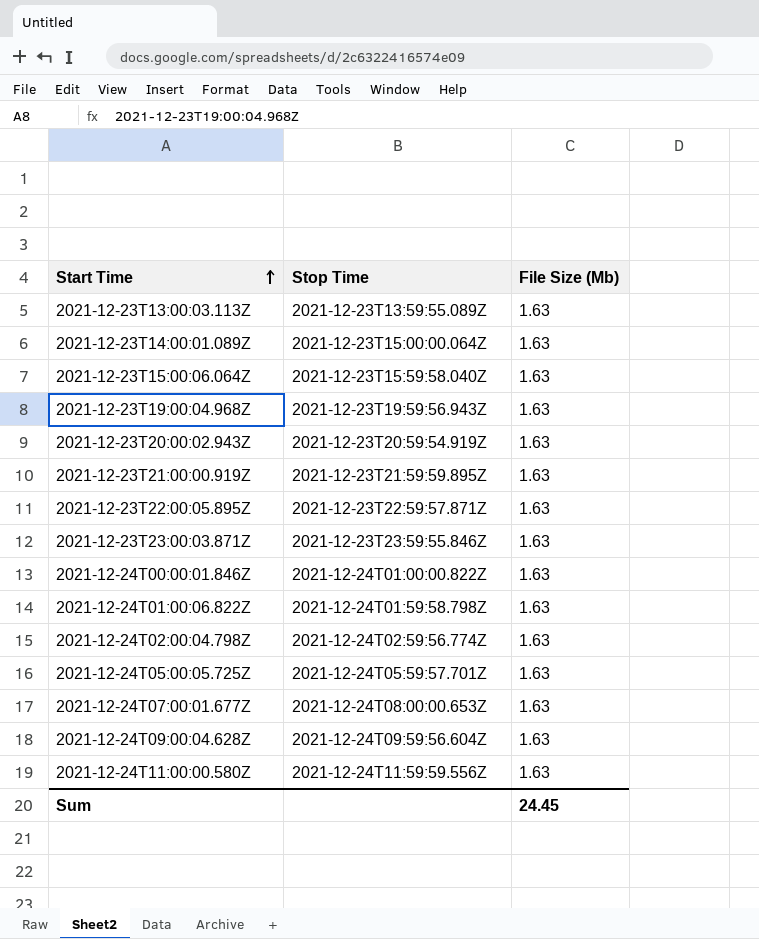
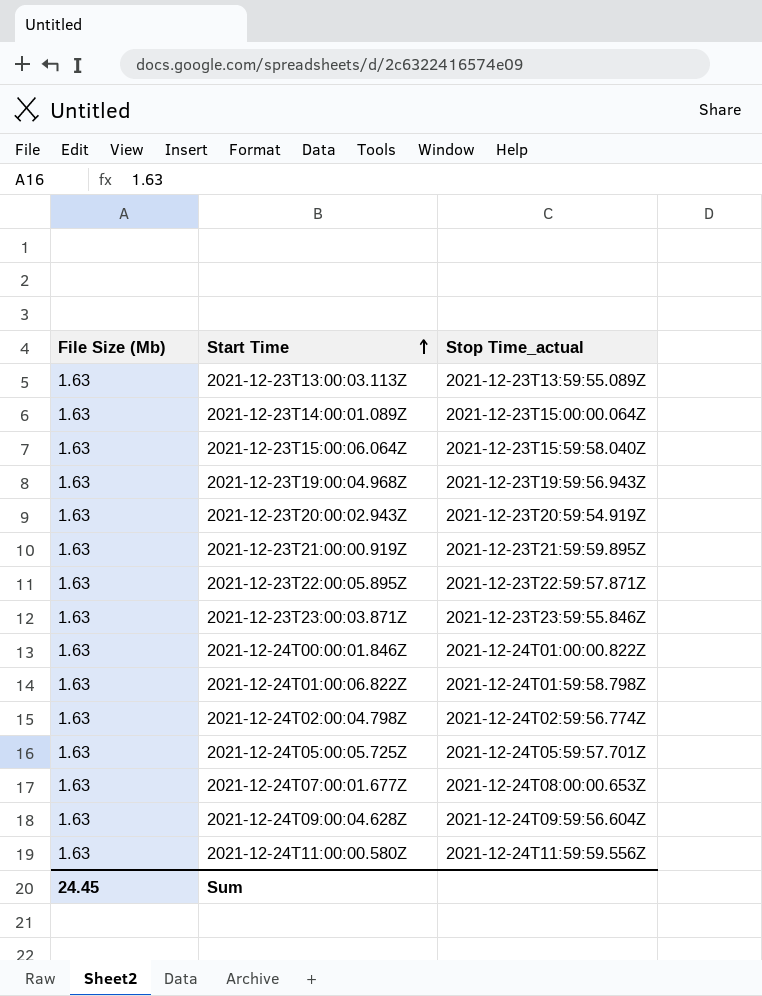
column File Size (Mb) | position: 3 -> 1
column name: Stop Time -> Stop Time_actual

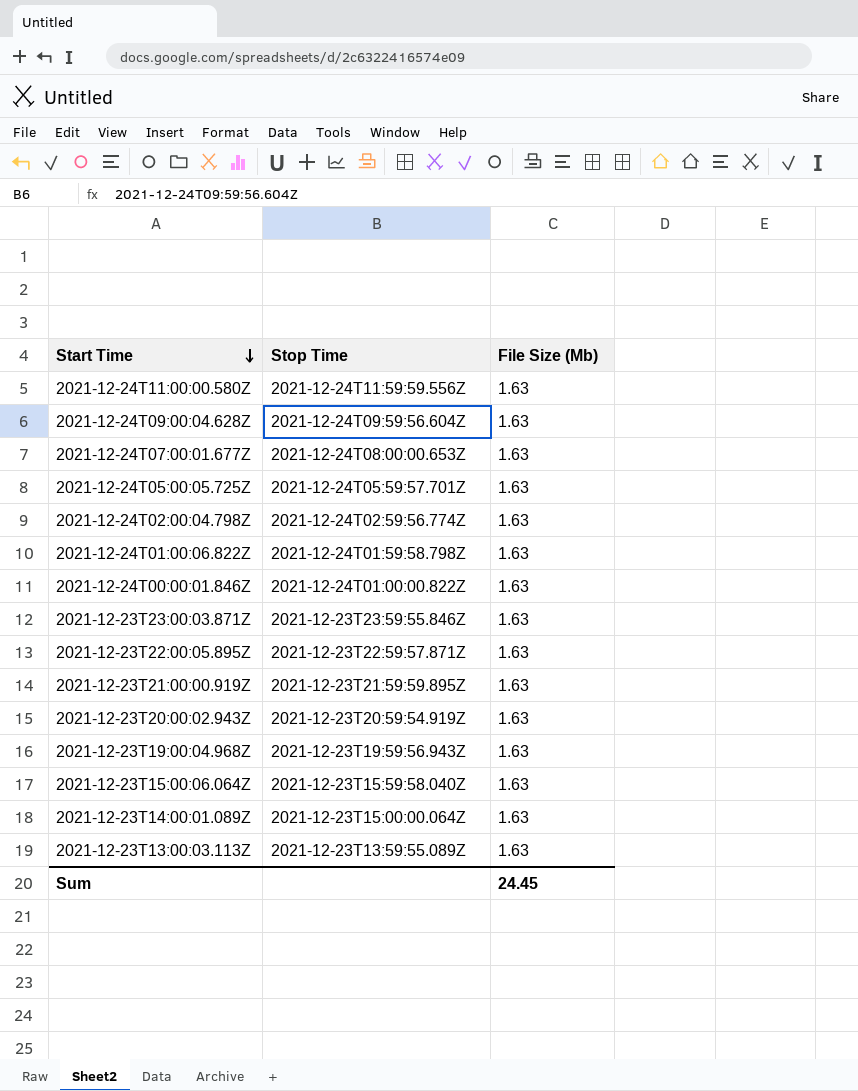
row order: Start Time ascending -> Start Time descending
column name: Stop Time_actual -> Stop Time
column File Size (Mb) | position: 1 -> 3

